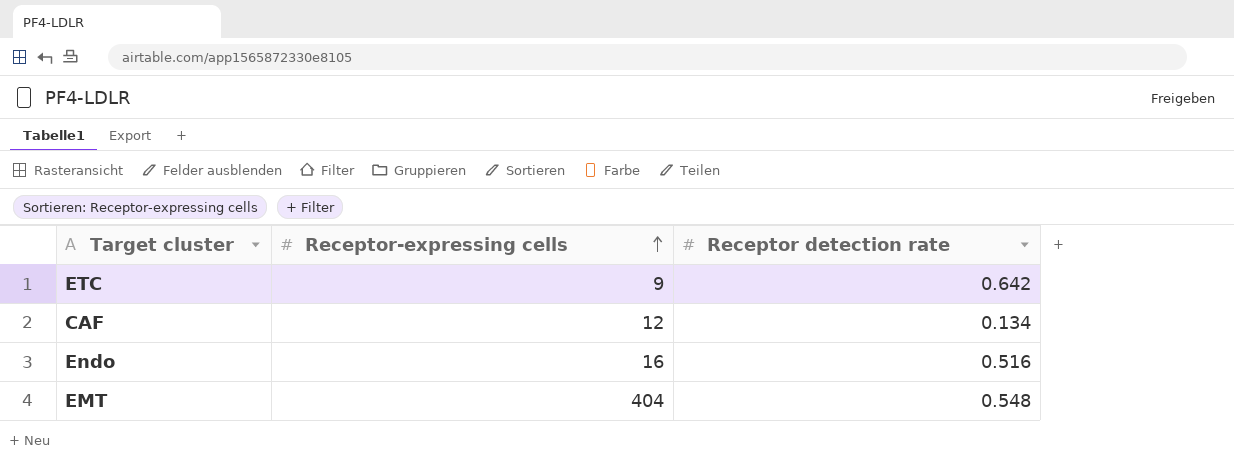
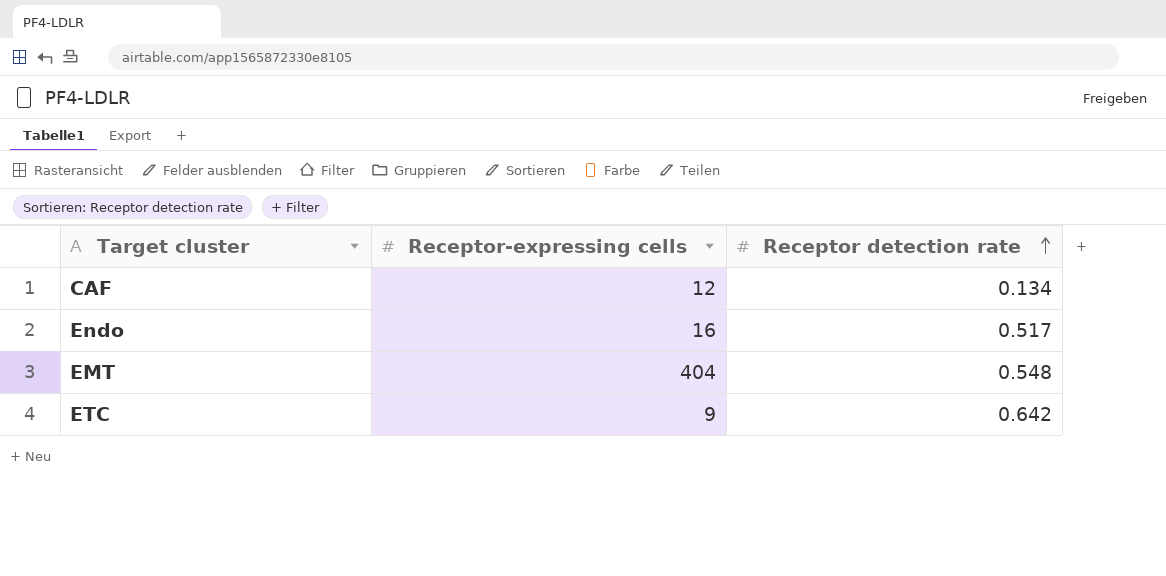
row order: Receptor-expressing cells ascending -> Receptor detection rate ascending
Endo | Receptor detection rate: 0.516 -> 0.517

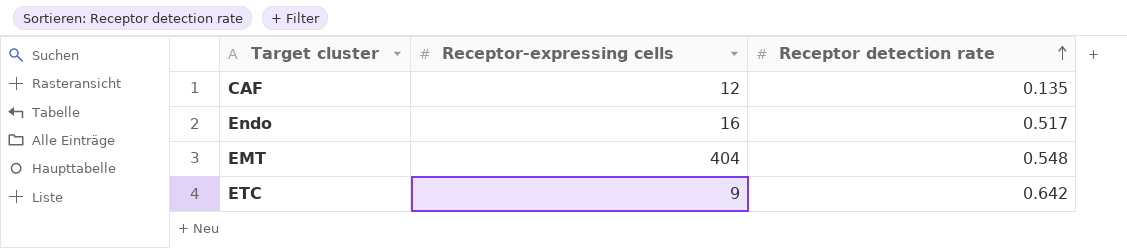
CAF | Receptor detection rate: 0.134 -> 0.135

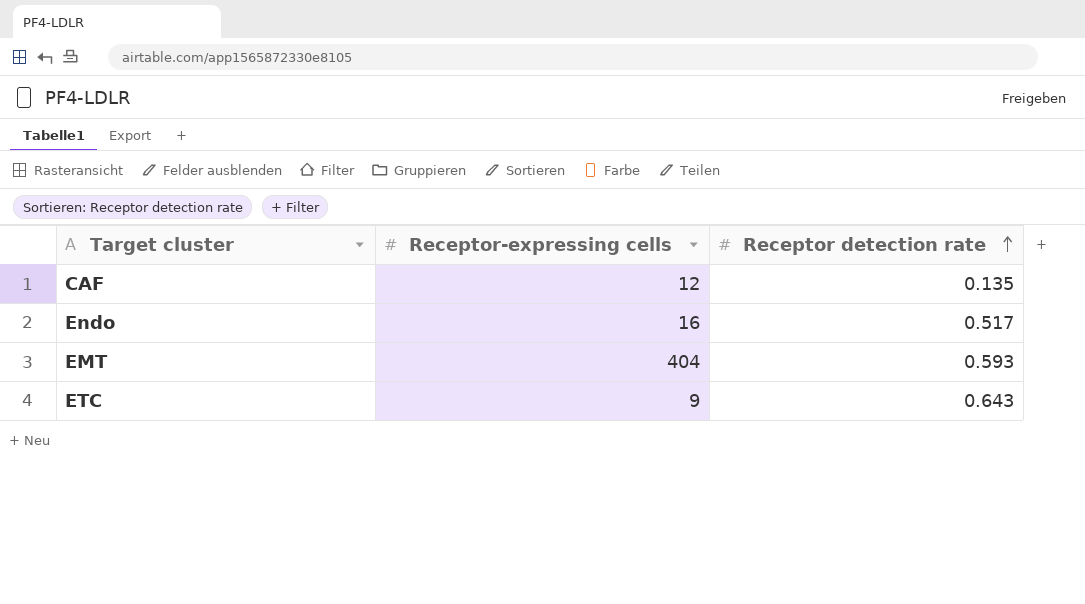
EMT | Receptor detection rate: 0.548 -> 0.593
ETC | Receptor detection rate: 0.642 -> 0.643

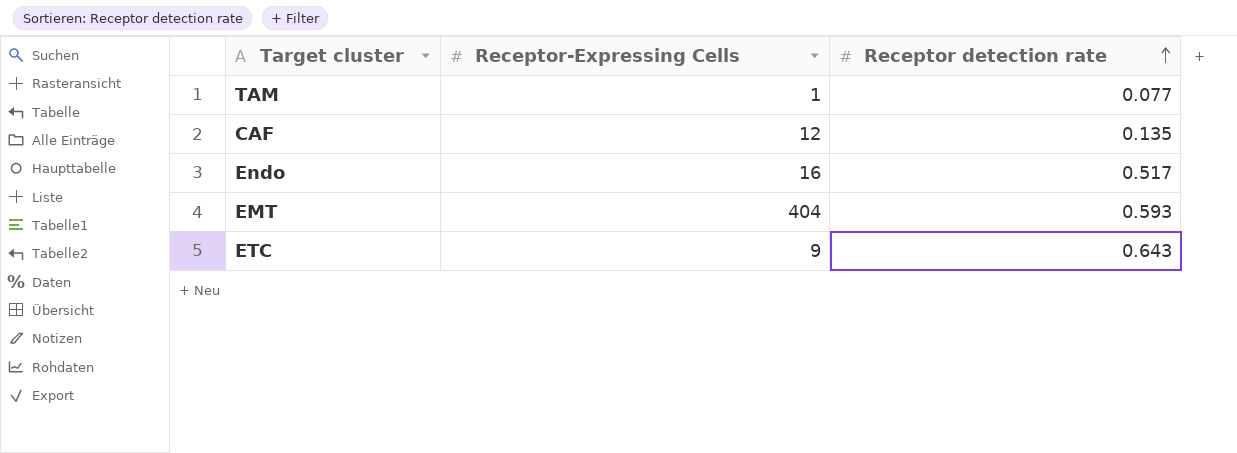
column name: Receptor-expressing cells -> Receptor-Expressing Cells
row TAM: none -> 1 | 0.077

